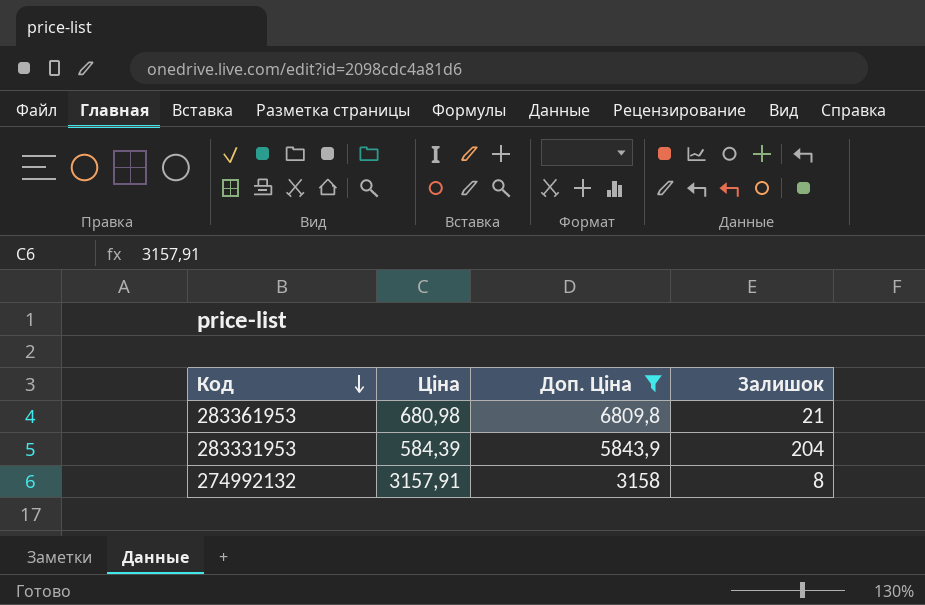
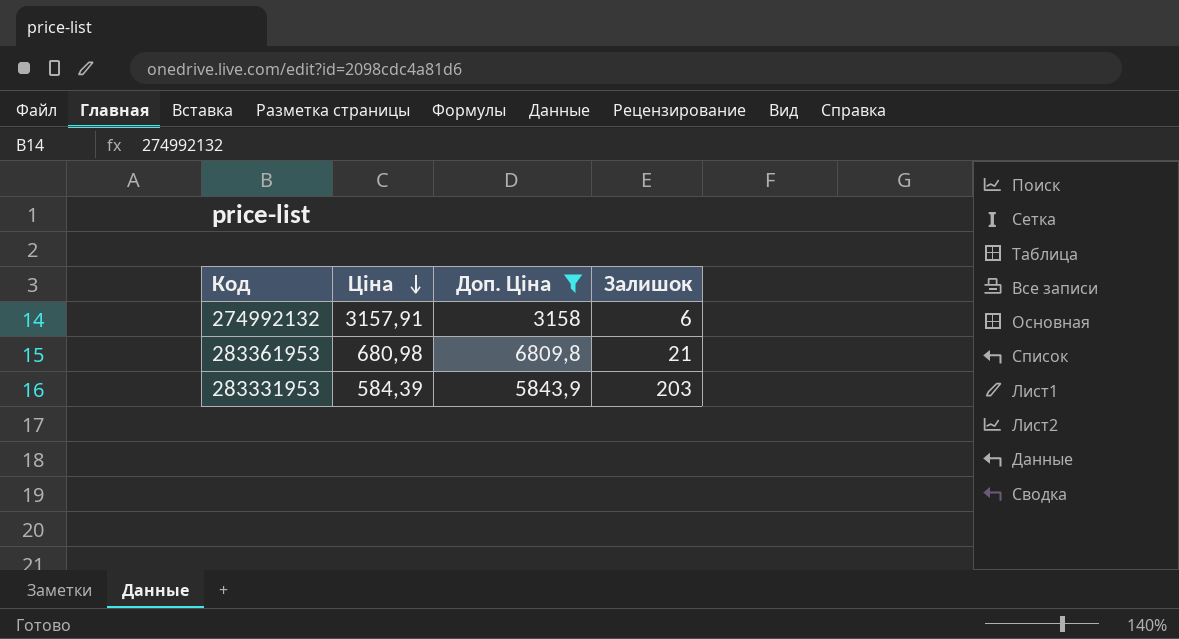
row order: Код descending -> Ціна descending
274992132 | Залишок: 8 -> 6
283331953 | Залишок: 204 -> 203

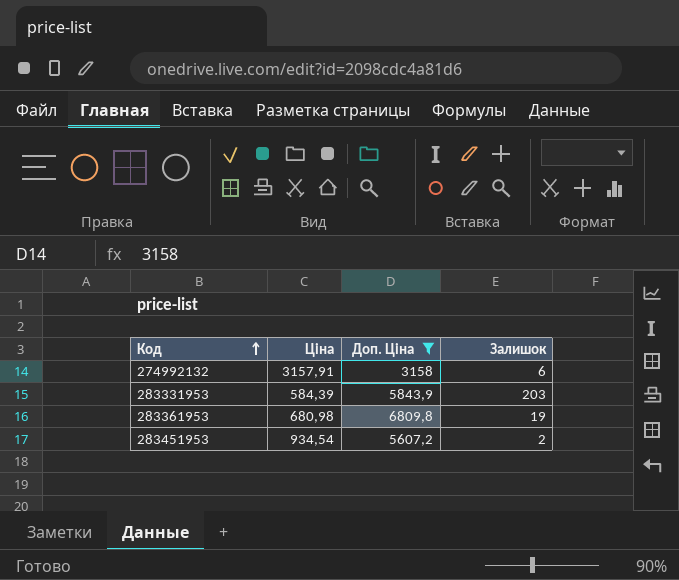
row order: Ціна descending -> Код ascending
283361953 | Залишок: 21 -> 19
row 283451953: none -> 934,54 | 5607,2 | 2

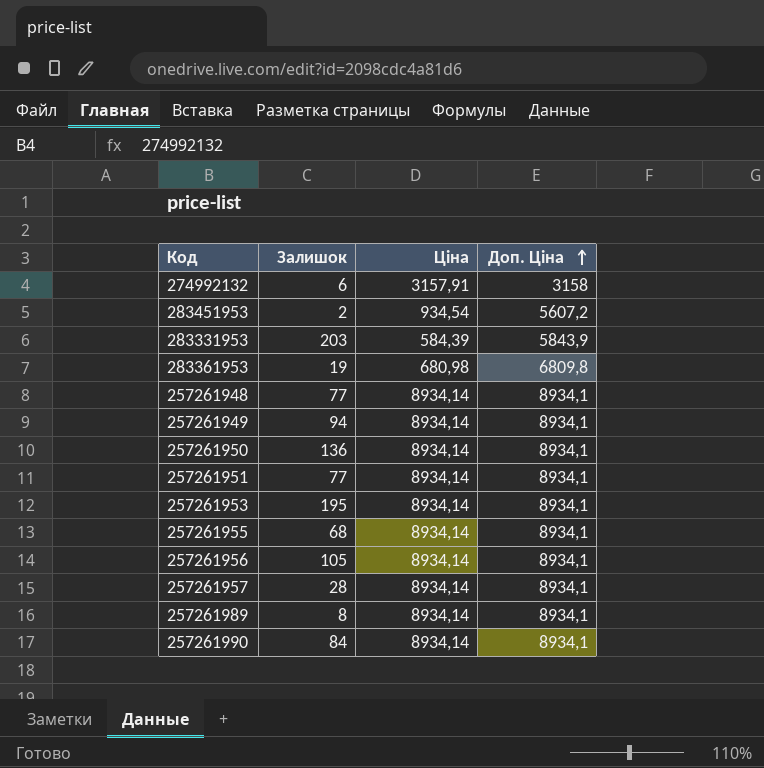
filter: Доп. Ціна != 8934,1 -> none
row order: Код ascending -> Доп. Ціна ascending
column Залишок | position: 4 -> 2

